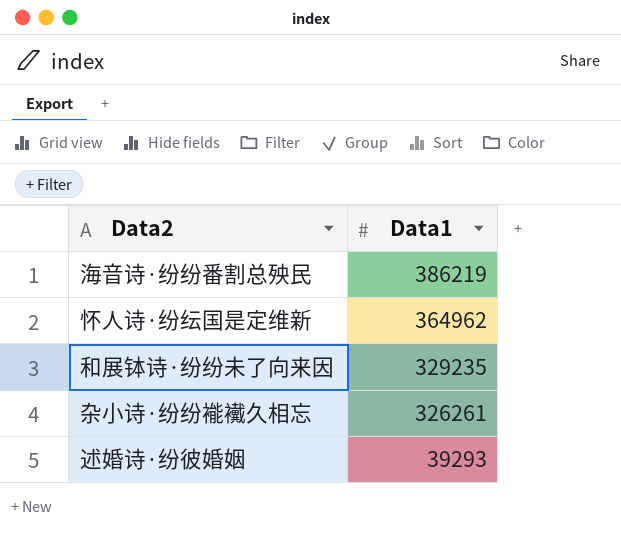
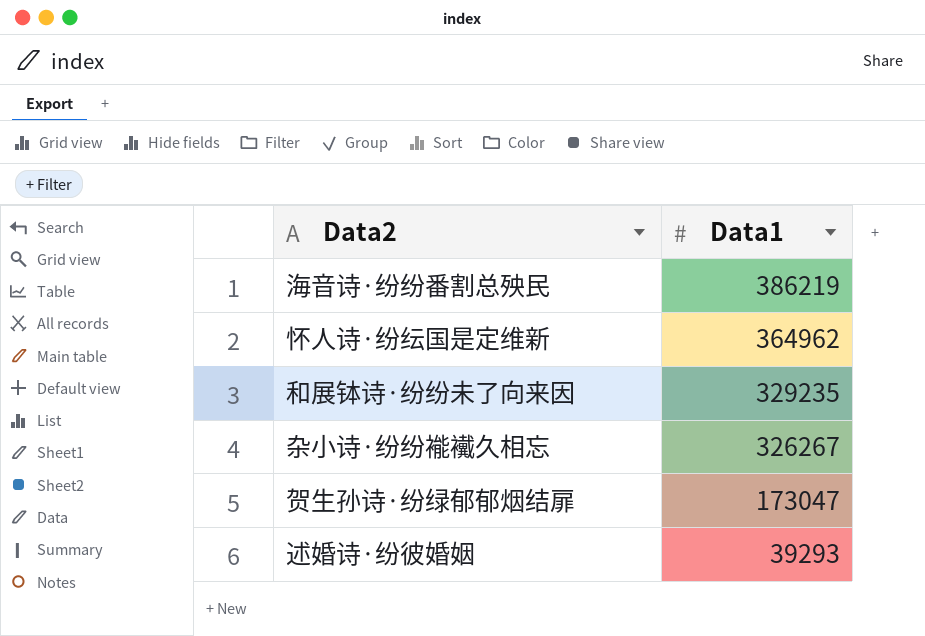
杂小诗·纷纷褦襶久相忘 | Data1: 326261 -> 326267
row 贺生孙诗·纷绿郁郁烟结扉: none -> 173047

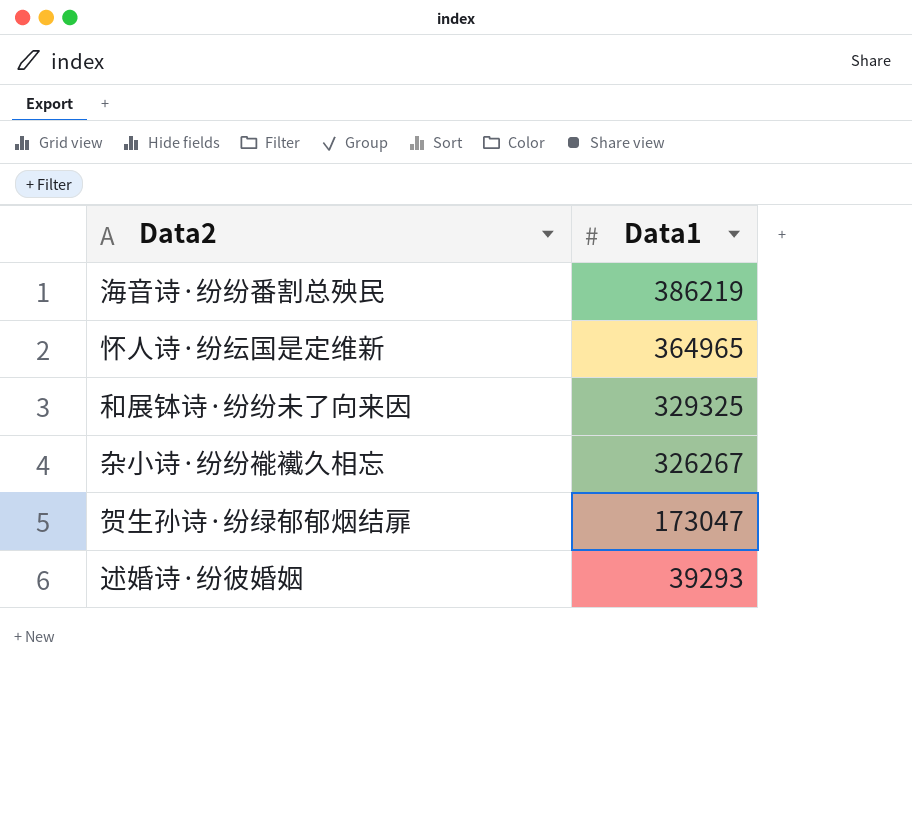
怀人诗·纷纭国是定维新 | Data1: 364962 -> 364965
和展钵诗·纷纷未了向来因 | Data1: 329235 -> 329325

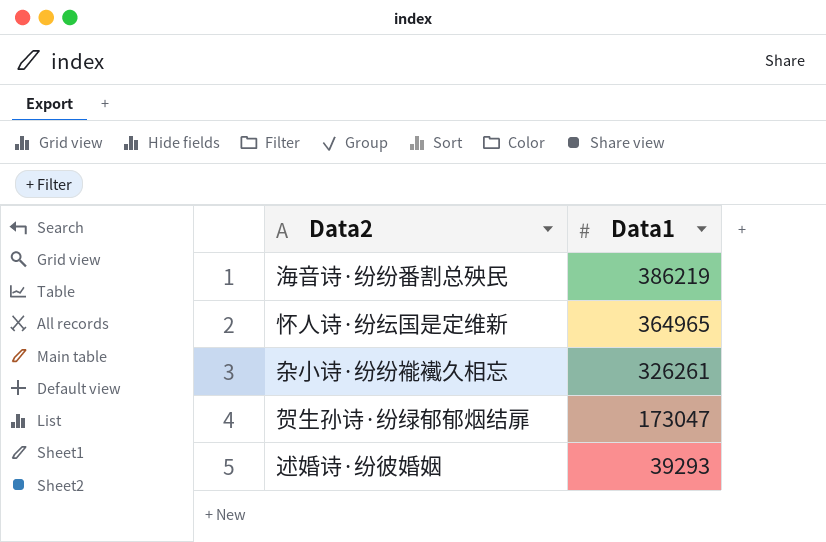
row 和展钵诗·纷纷未了向来因: 329325 -> none
杂小诗·纷纷褦襶久相忘 | Data1: 326267 -> 326261

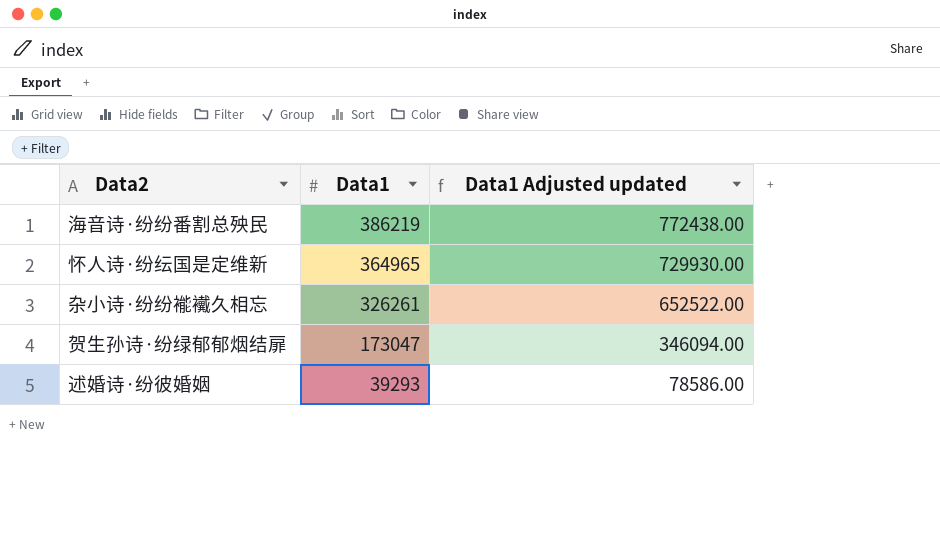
column Data1 Adjusted updated | formula: none -> [Data1] * 2

